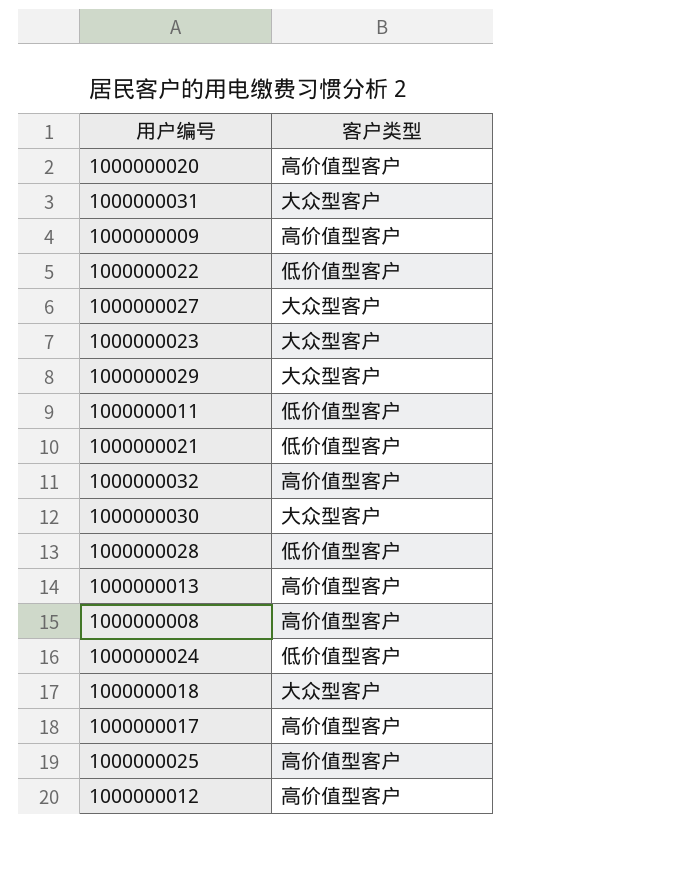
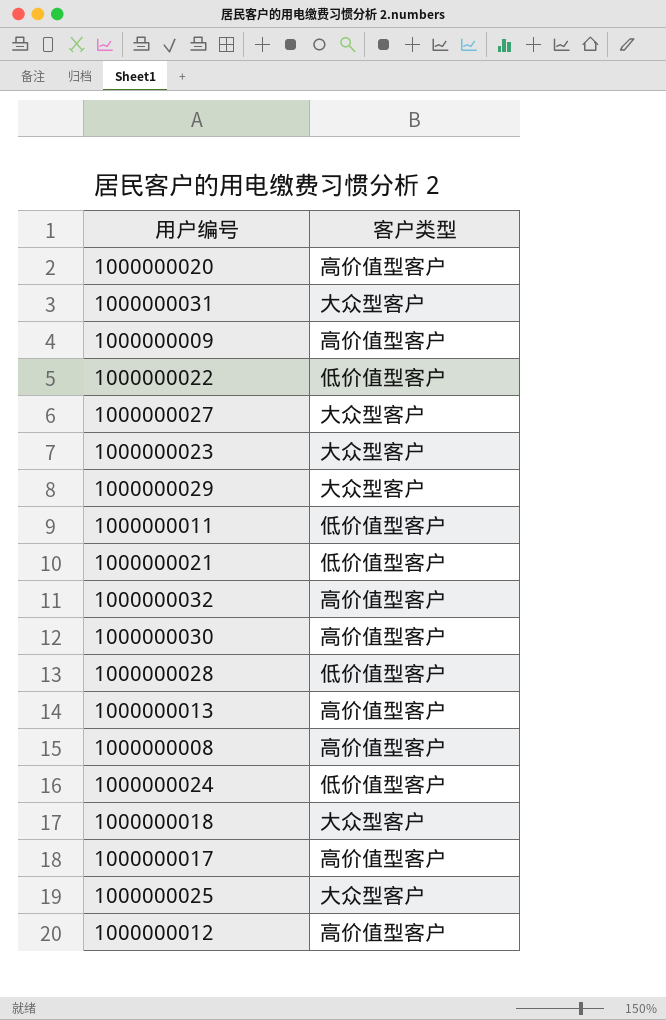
1000000030 | 客户类型: 大众型客户 -> 高价值型客户
1000000025 | 客户类型: 高价值型客户 -> 大众型客户

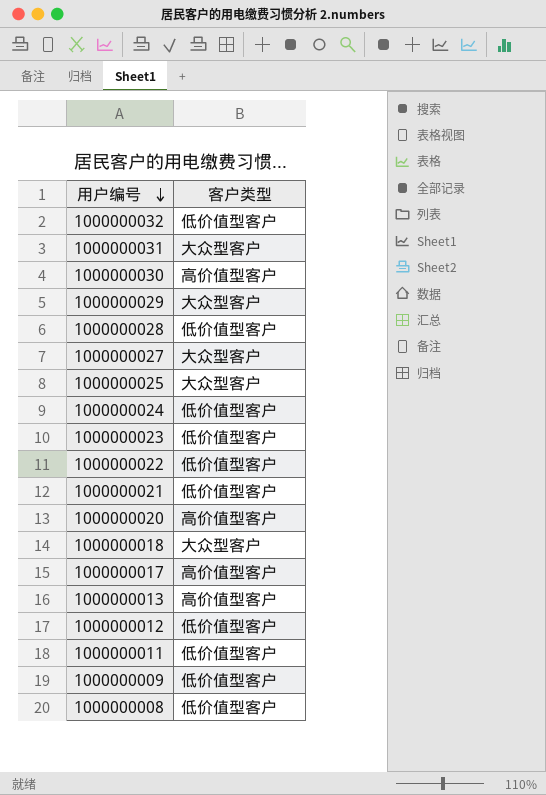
row order: none -> 用户编号 descending
1000000032 | 客户类型: 高价值型客户 -> 低价值型客户
1000000023 | 客户类型: 大众型客户 -> 低价值型客户
1000000012 | 客户类型: 高价值型客户 -> 低价值型客户
1000000009 | 客户类型: 高价值型客户 -> 低价值型客户
1000000008 | 客户类型: 高价值型客户 -> 低价值型客户

